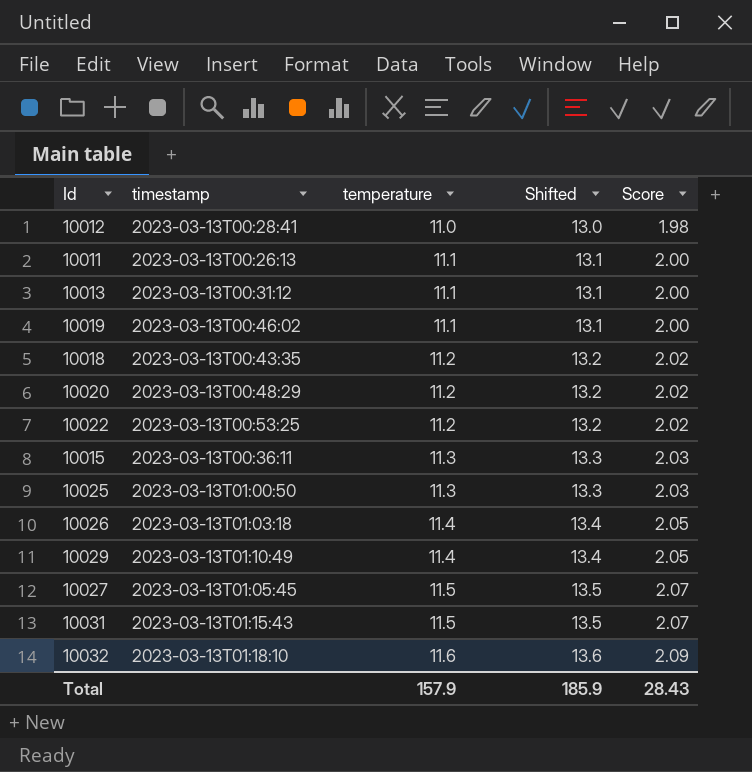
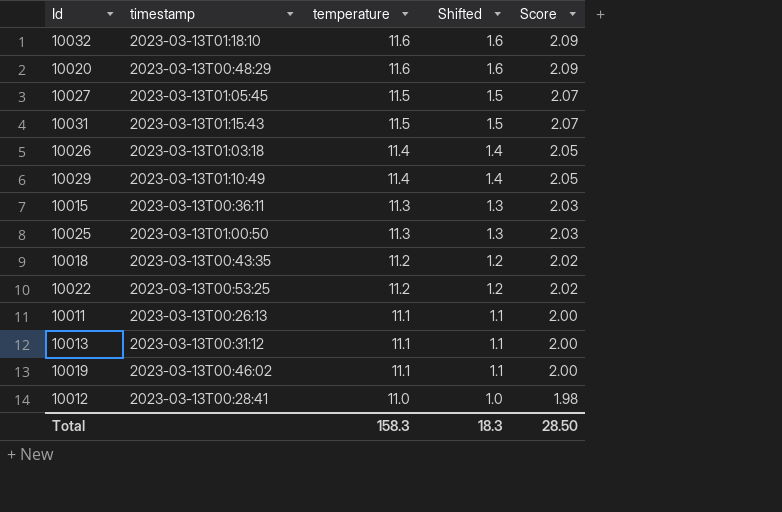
row order: temperature ascending -> temperature descending
column Shifted | formula: [temperature] + 2 -> [temperature] - 10
10020 | temperature: 11.2 -> 11.6
10020 | Score: 2.02 -> 2.09
Total | temperature: 157.9 -> 158.3
Total | Shifted: 185.9 -> 18.3
Total | Score: 28.43 -> 28.50

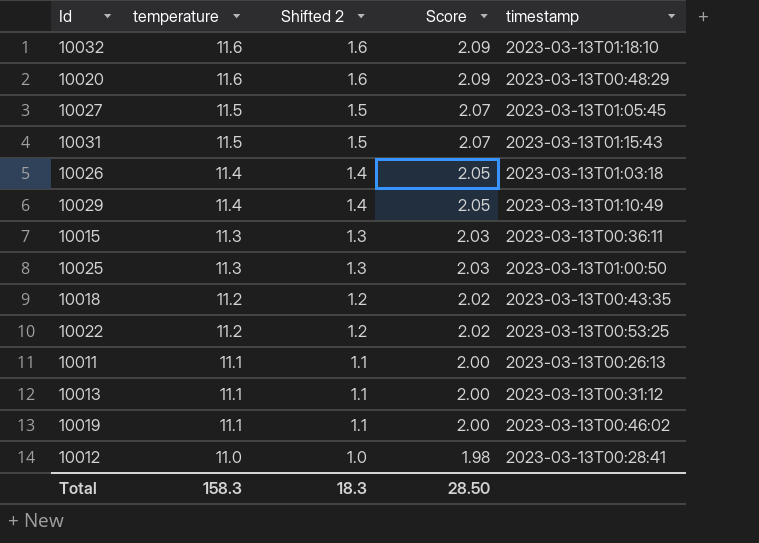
column name: Shifted -> Shifted 2
column timestamp | position: 2 -> 5

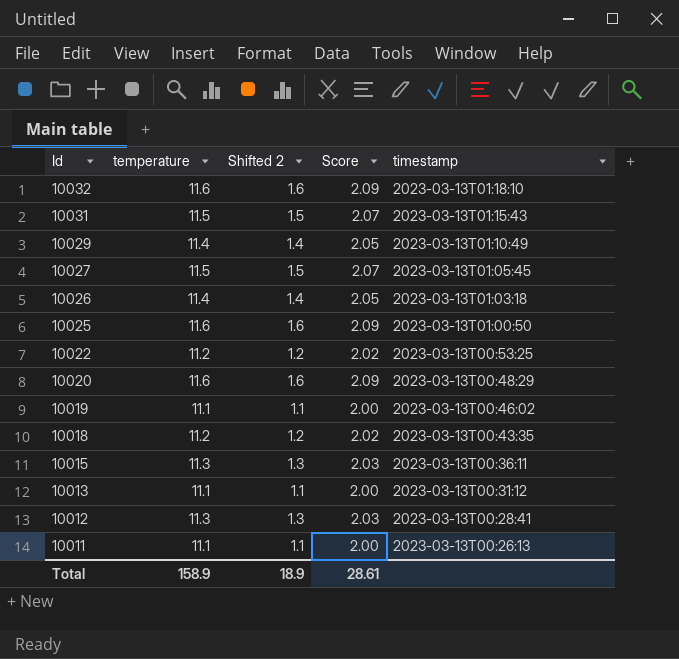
row order: temperature descending -> Id descending
10025 | temperature: 11.3 -> 11.6
10025 | Shifted 2: 1.3 -> 1.6
10025 | Score: 2.03 -> 2.09
10012 | temperature: 11.0 -> 11.3
10012 | Shifted 2: 1.0 -> 1.3
10012 | Score: 1.98 -> 2.03
Total | temperature: 158.3 -> 158.9
Total | Shifted 2: 18.3 -> 18.9
Total | Score: 28.50 -> 28.61

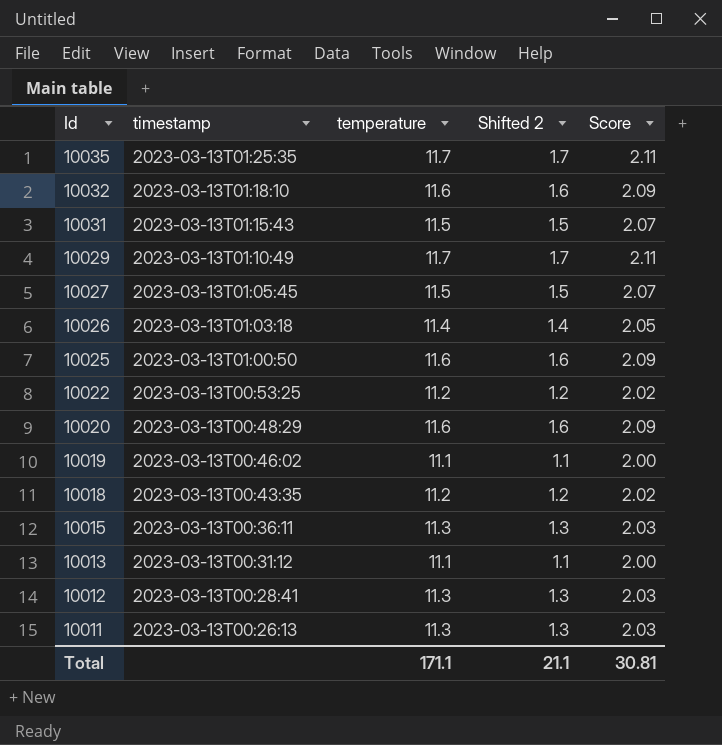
column timestamp | position: 5 -> 2
row 10035: none -> 2023-03-13T01:25:35 | 11.7 | 1.7 | 2.11
10029 | temperature: 11.4 -> 11.7
10029 | Shifted 2: 1.4 -> 1.7
10029 | Score: 2.05 -> 2.11
10011 | temperature: 11.1 -> 11.3
10011 | Shifted 2: 1.1 -> 1.3
10011 | Score: 2.00 -> 2.03
Total | temperature: 158.9 -> 171.1
Total | Shifted 2: 18.9 -> 21.1
Total | Score: 28.61 -> 30.81

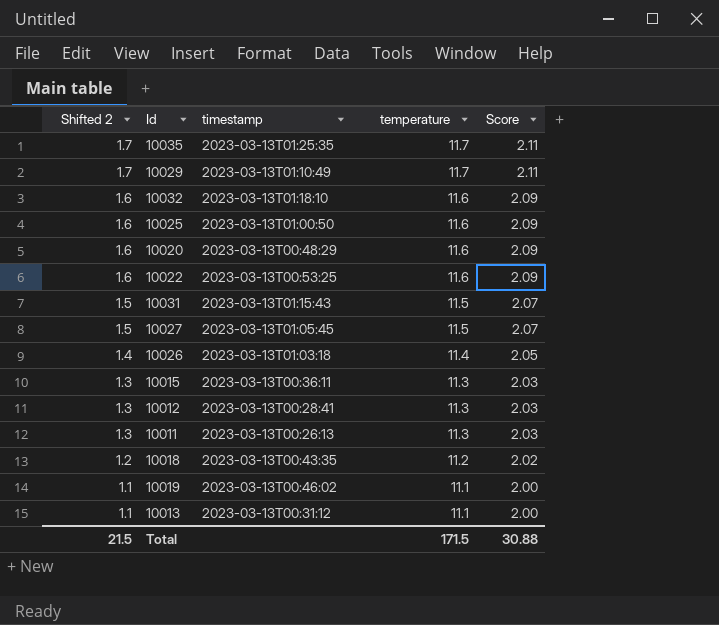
row order: Id descending -> Shifted 2 descending
column Shifted 2 | position: 4 -> 1
10022 | Shifted 2: 1.2 -> 1.6
10022 | temperature: 11.2 -> 11.6
10022 | Score: 2.02 -> 2.09
Total | Shifted 2: 21.1 -> 21.5
Total | temperature: 171.1 -> 171.5
Total | Score: 30.81 -> 30.88

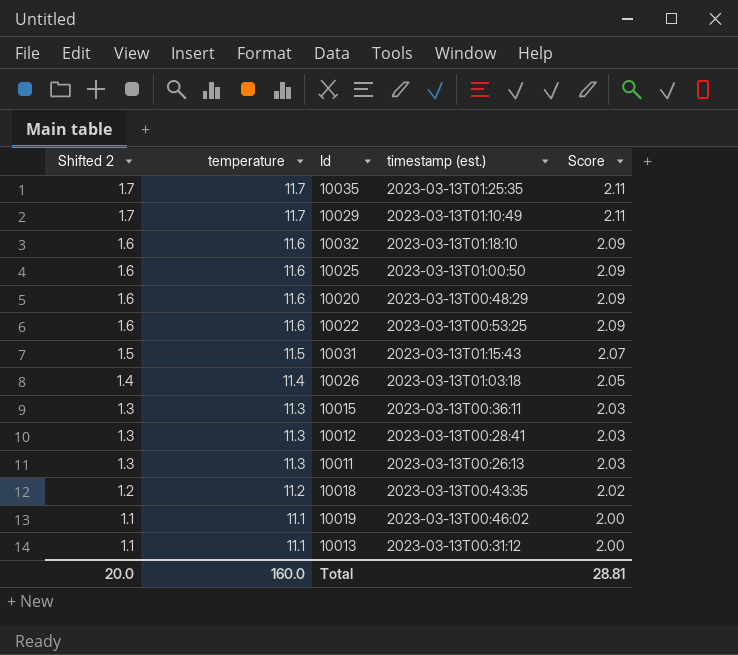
column temperature | position: 4 -> 2
column name: timestamp -> timestamp (est.)
row 10027: 1.5 | 2023-03-13T01:05:45 | 11.5 | 2.07 -> none
Total | Shifted 2: 21.5 -> 20.0
Total | temperature: 171.5 -> 160.0
Total | Score: 30.88 -> 28.81

